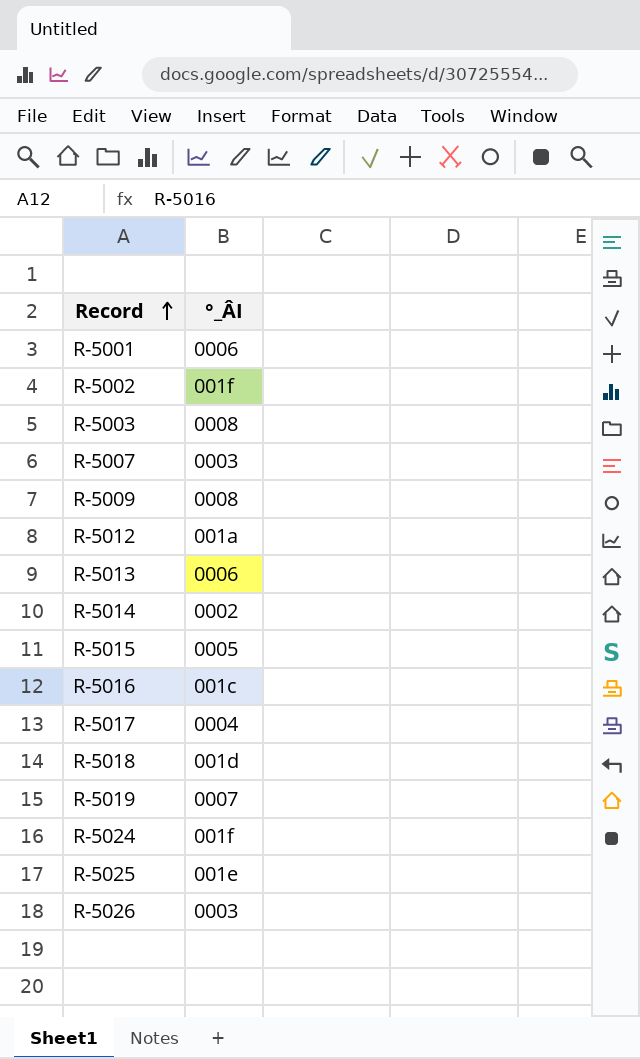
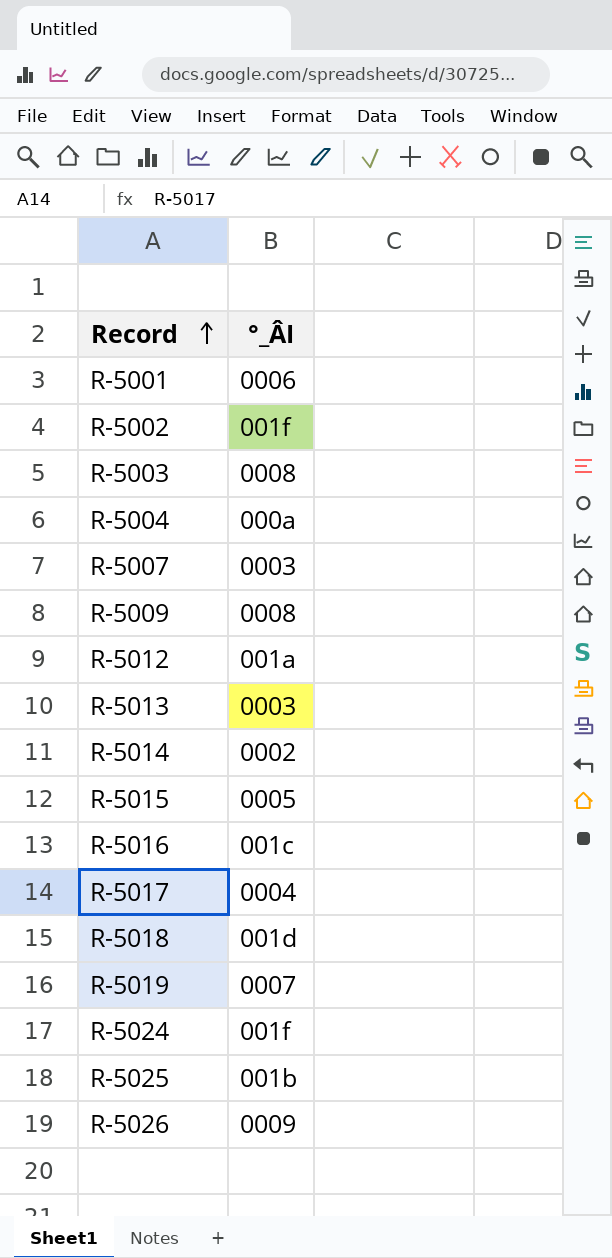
row R-5004: none -> 000a
R-5013 | °_ÂI: 0006 -> 0003
R-5025 | °_ÂI: 001e -> 001b
R-5026 | °_ÂI: 0003 -> 0009

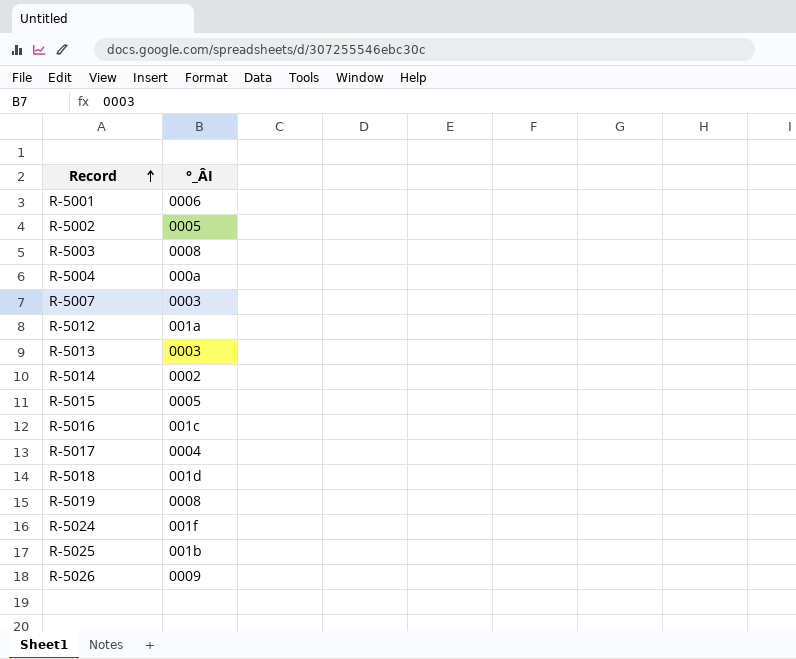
row R-5009: 0008 -> none
R-5002 | °_ÂI: 001f -> 0005
R-5019 | °_ÂI: 0007 -> 0008

